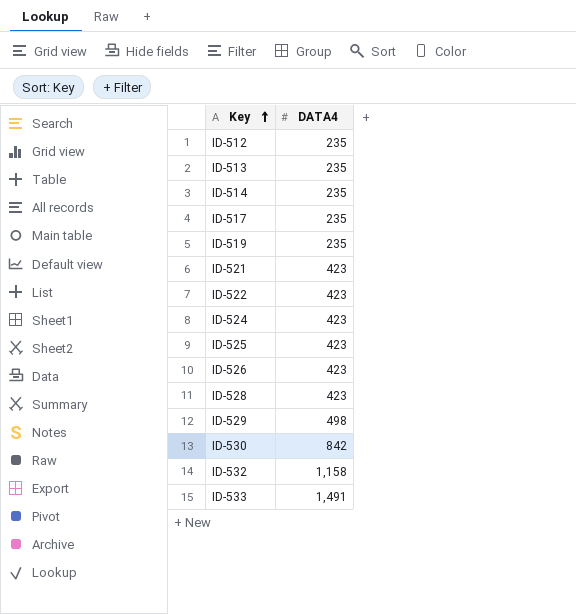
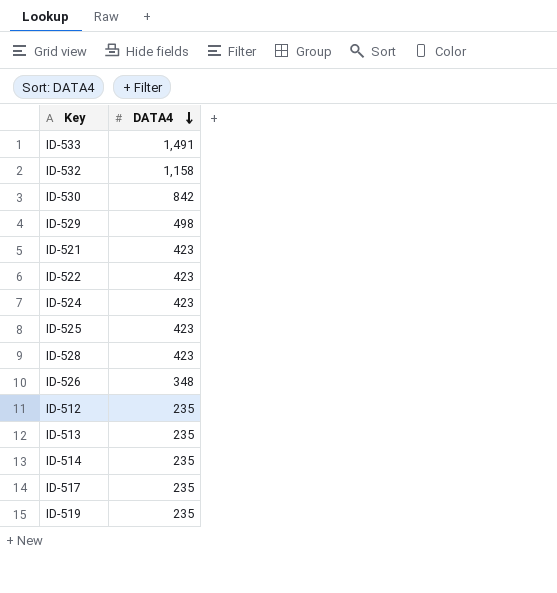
row order: Key ascending -> DATA4 descending
ID-526 | DATA4: 423 -> 348

